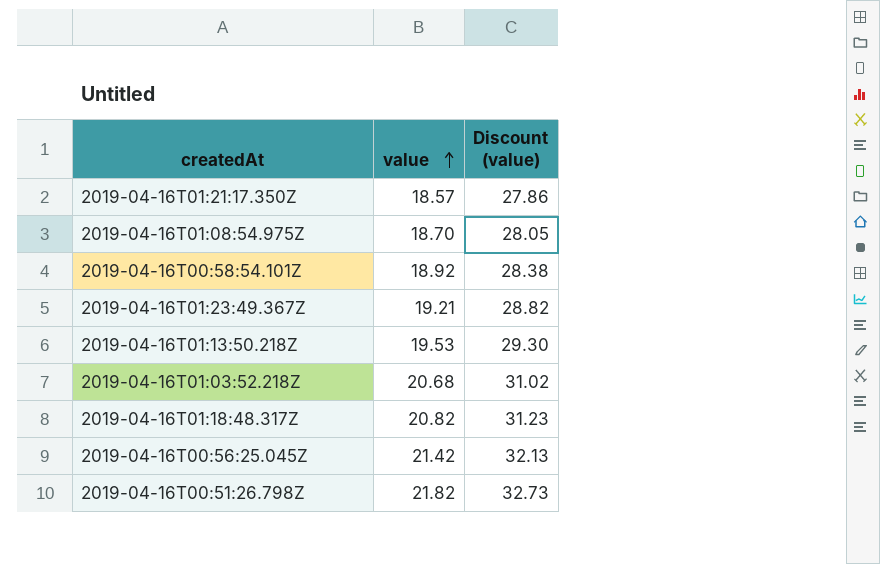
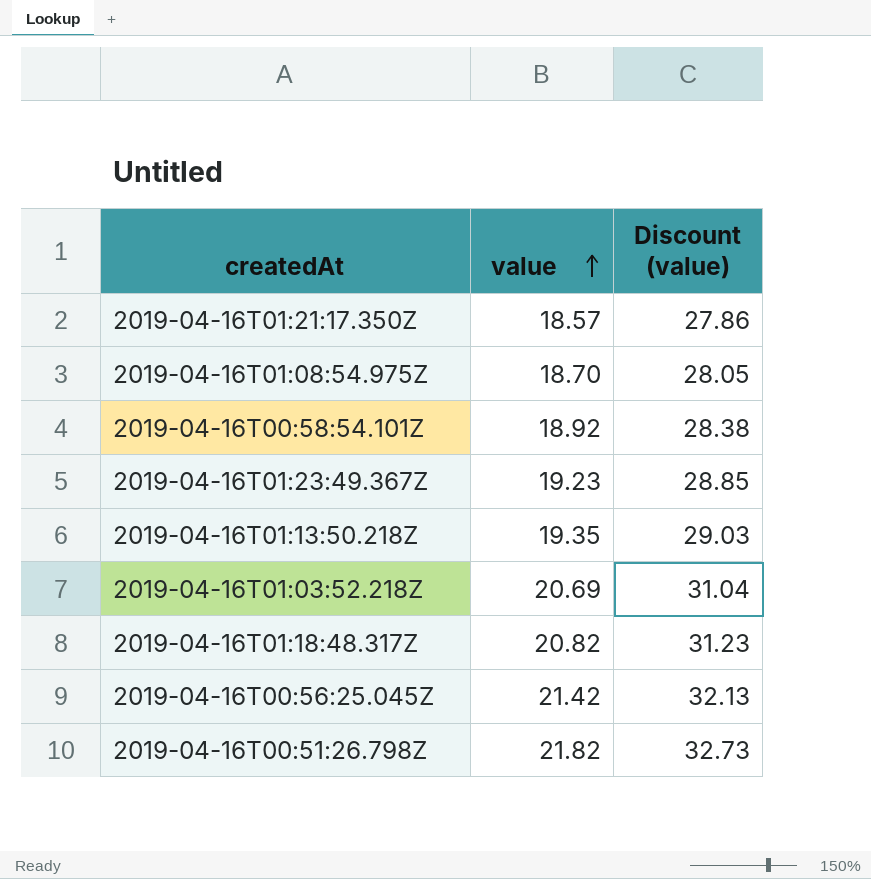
2019-04-16T01:23:49.367Z | value: 19.21 -> 19.23
2019-04-16T01:23:49.367Z | Discount (value): 28.82 -> 28.85
2019-04-16T01:13:50.218Z | value: 19.53 -> 19.35
2019-04-16T01:13:50.218Z | Discount (value): 29.30 -> 29.03
2019-04-16T01:03:52.218Z | value: 20.68 -> 20.69
2019-04-16T01:03:52.218Z | Discount (value): 31.02 -> 31.04

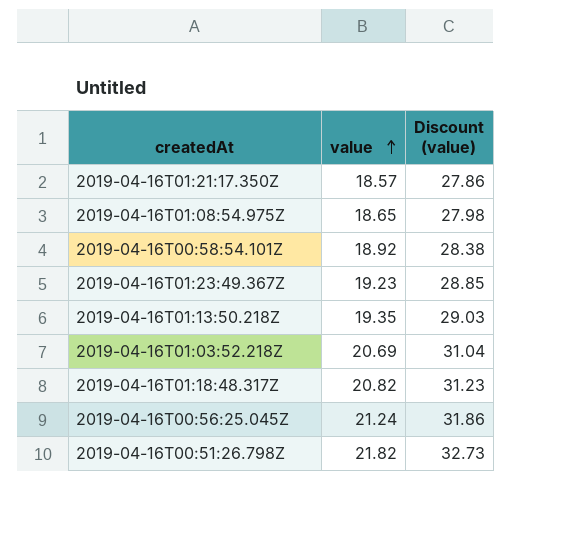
2019-04-16T01:08:54.975Z | value: 18.70 -> 18.65
2019-04-16T01:08:54.975Z | Discount (value): 28.05 -> 27.98
2019-04-16T00:56:25.045Z | value: 21.42 -> 21.24
2019-04-16T00:56:25.045Z | Discount (value): 32.13 -> 31.86

